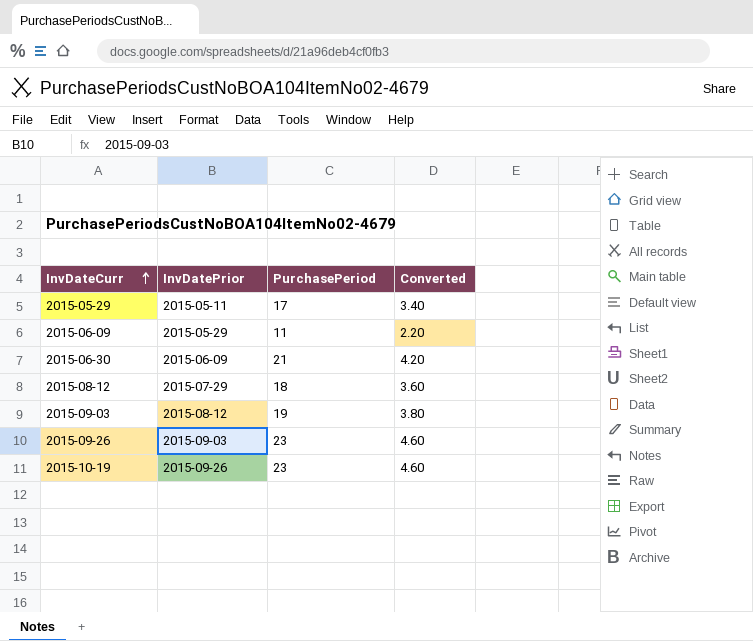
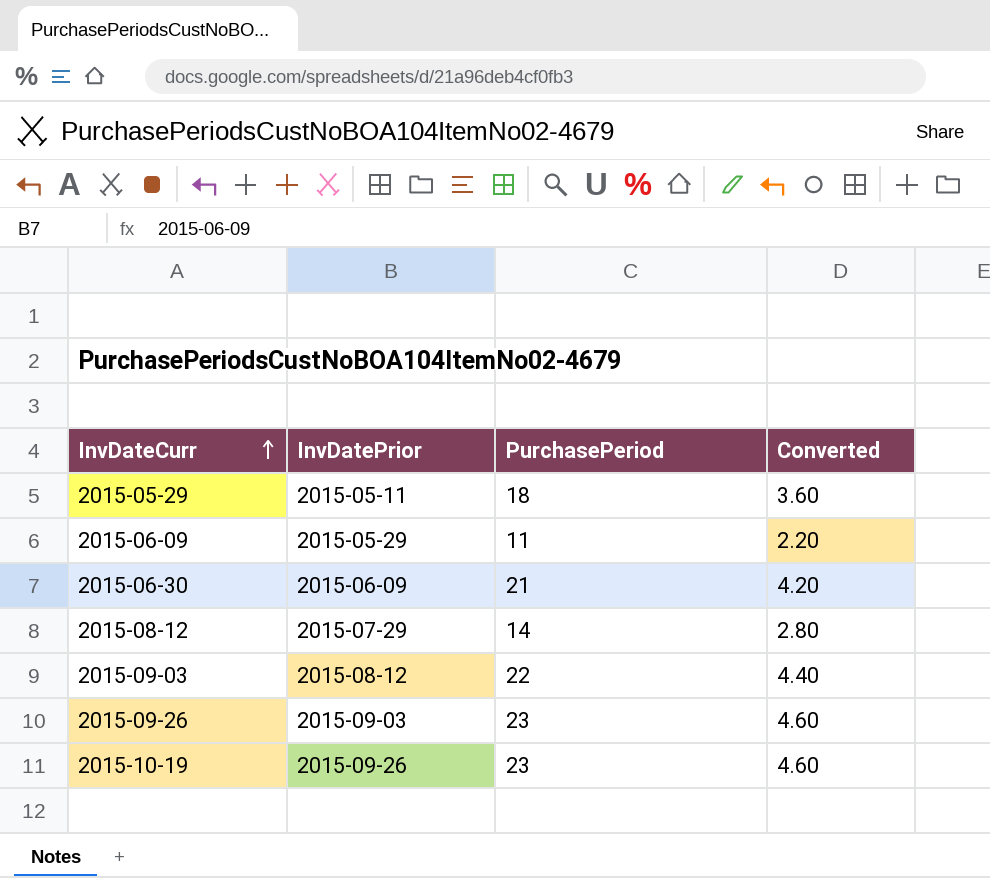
2015-05-29 | PurchasePeriod: 17 -> 18
2015-05-29 | Converted: 3.40 -> 3.60
2015-08-12 | PurchasePeriod: 18 -> 14
2015-08-12 | Converted: 3.60 -> 2.80
2015-09-03 | PurchasePeriod: 19 -> 22
2015-09-03 | Converted: 3.80 -> 4.40

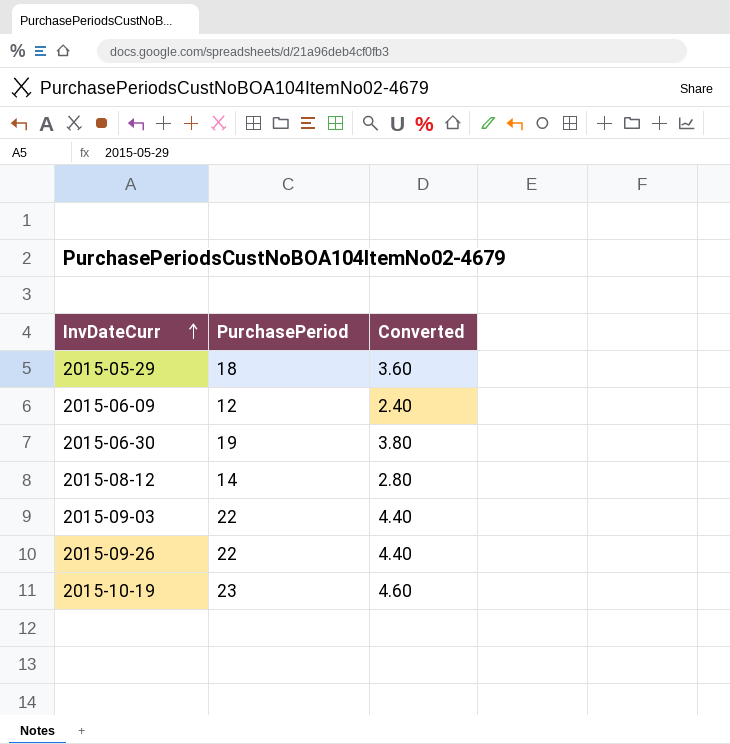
column InvDatePrior | position: 2 -> none
2015-06-09 | PurchasePeriod: 11 -> 12
2015-06-09 | Converted: 2.20 -> 2.40
2015-06-30 | PurchasePeriod: 21 -> 19
2015-06-30 | Converted: 4.20 -> 3.80
2015-09-26 | PurchasePeriod: 23 -> 22
2015-09-26 | Converted: 4.60 -> 4.40

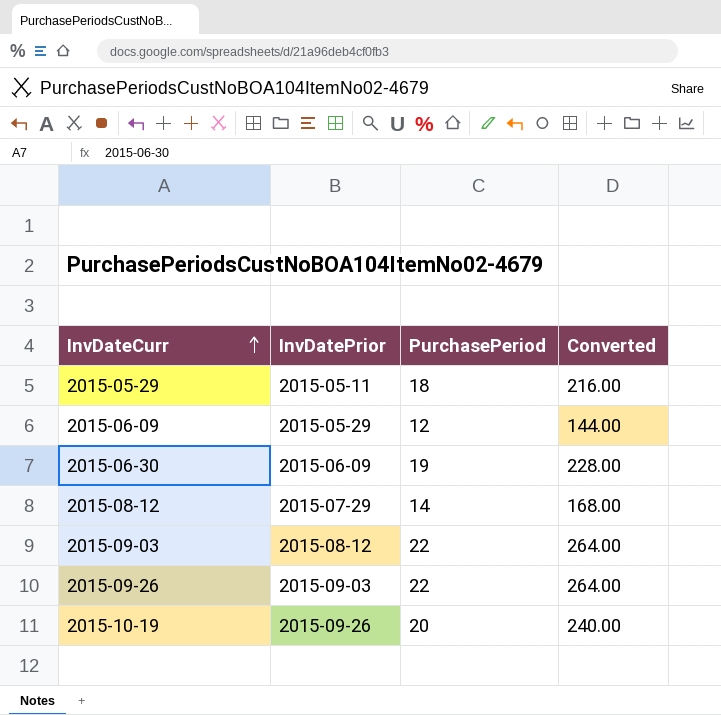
column InvDatePrior | position: none -> 2
column Converted | formula: [PurchasePeriod] * 0.2 -> [PurchasePeriod] * 12
2015-10-19 | PurchasePeriod: 23 -> 20

